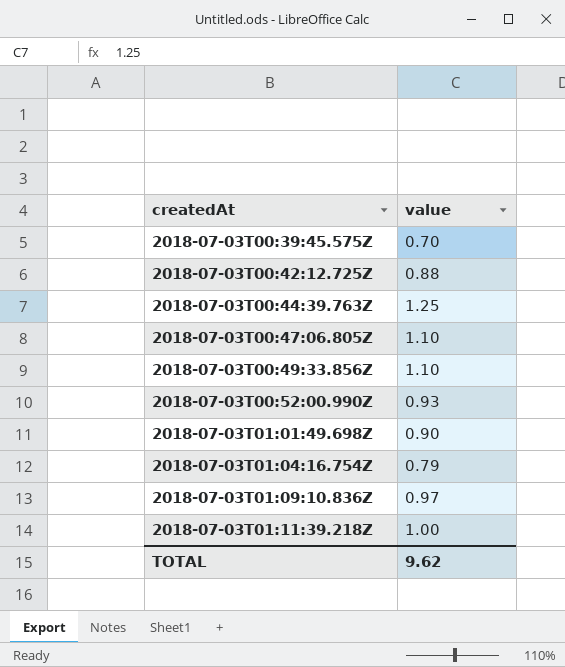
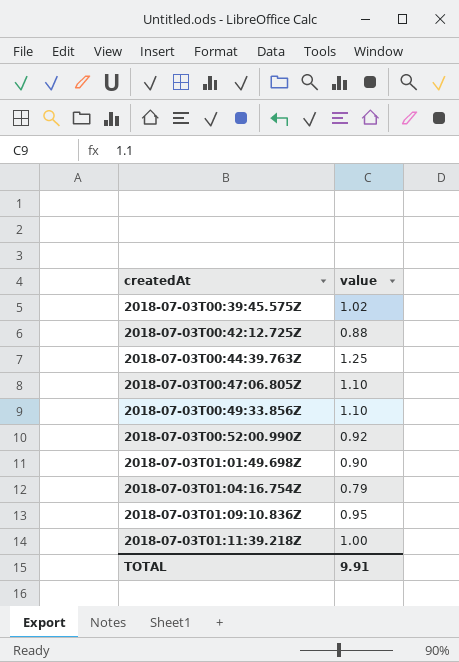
2018-07-03T00:39:45.575Z | value: 0.70 -> 1.02
2018-07-03T00:52:00.990Z | value: 0.93 -> 0.92
2018-07-03T01:09:10.836Z | value: 0.97 -> 0.95
TOTAL | value: 9.62 -> 9.91

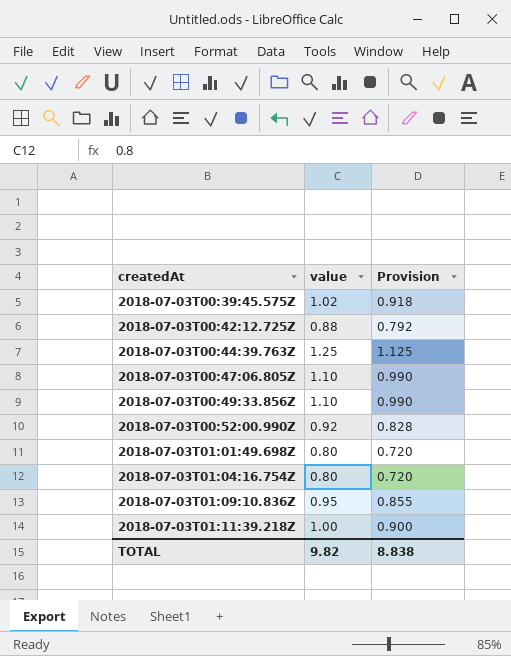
column Provision | formula: none -> [value] * 0.9
2018-07-03T01:01:49.698Z | value: 0.90 -> 0.80
2018-07-03T01:04:16.754Z | value: 0.79 -> 0.80
TOTAL | value: 9.91 -> 9.82

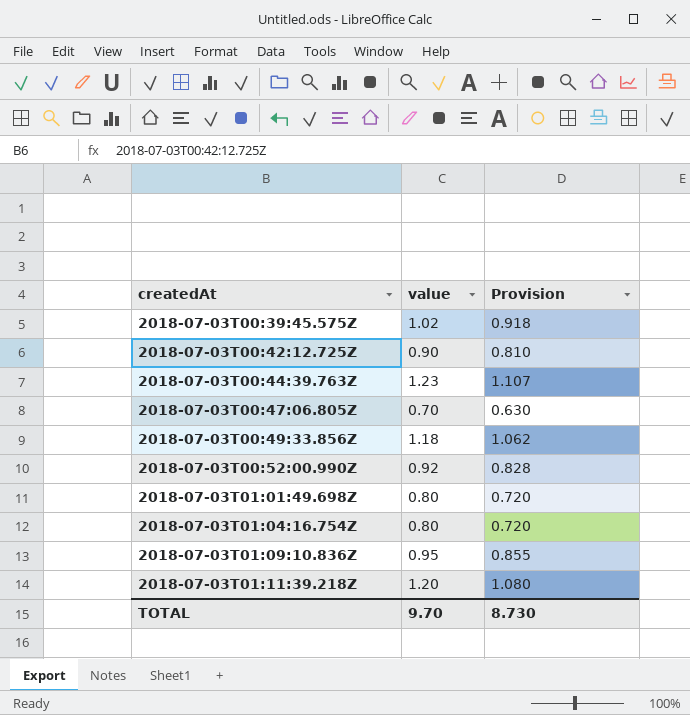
2018-07-03T00:42:12.725Z | value: 0.88 -> 0.90
2018-07-03T00:42:12.725Z | Provision: 0.792 -> 0.810
2018-07-03T00:44:39.763Z | value: 1.25 -> 1.23
2018-07-03T00:44:39.763Z | Provision: 1.125 -> 1.107
2018-07-03T00:47:06.805Z | value: 1.10 -> 0.70
2018-07-03T00:47:06.805Z | Provision: 0.990 -> 0.630
2018-07-03T00:49:33.856Z | value: 1.10 -> 1.18
2018-07-03T00:49:33.856Z | Provision: 0.990 -> 1.062
2018-07-03T01:11:39.218Z | value: 1.00 -> 1.20
2018-07-03T01:11:39.218Z | Provision: 0.900 -> 1.080
TOTAL | value: 9.82 -> 9.70
TOTAL | Provision: 8.838 -> 8.730

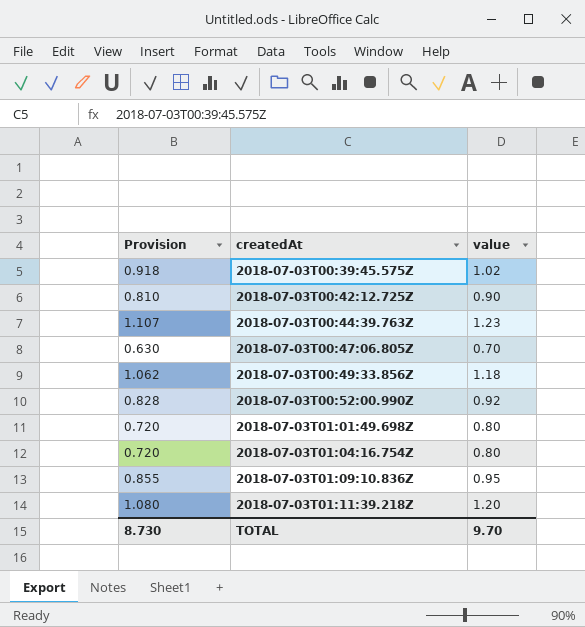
column Provision | position: 3 -> 1

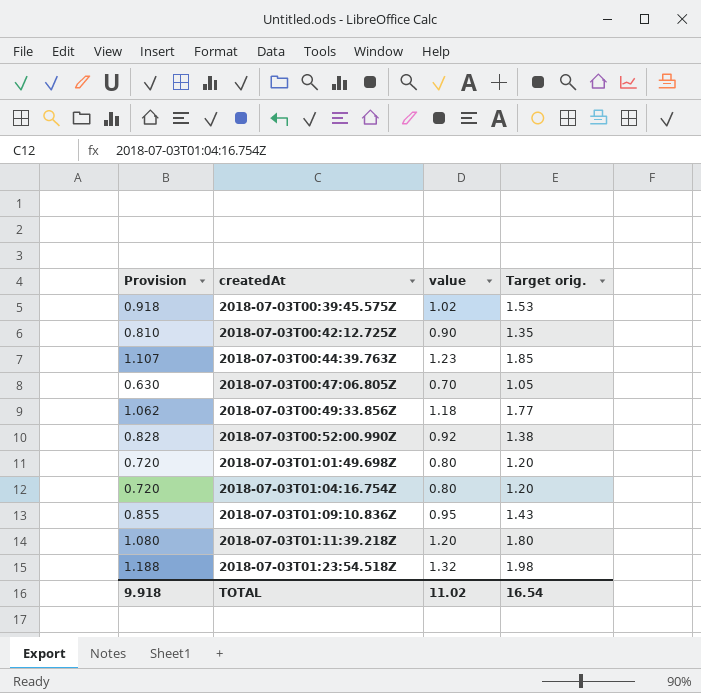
column Target orig. | formula: none -> [value] * 1.5
row 2018-07-03T01:23:54.518Z: none -> 1.188 | 1.32 | 1.98
TOTAL | Provision: 8.730 -> 9.918
TOTAL | value: 9.70 -> 11.02

